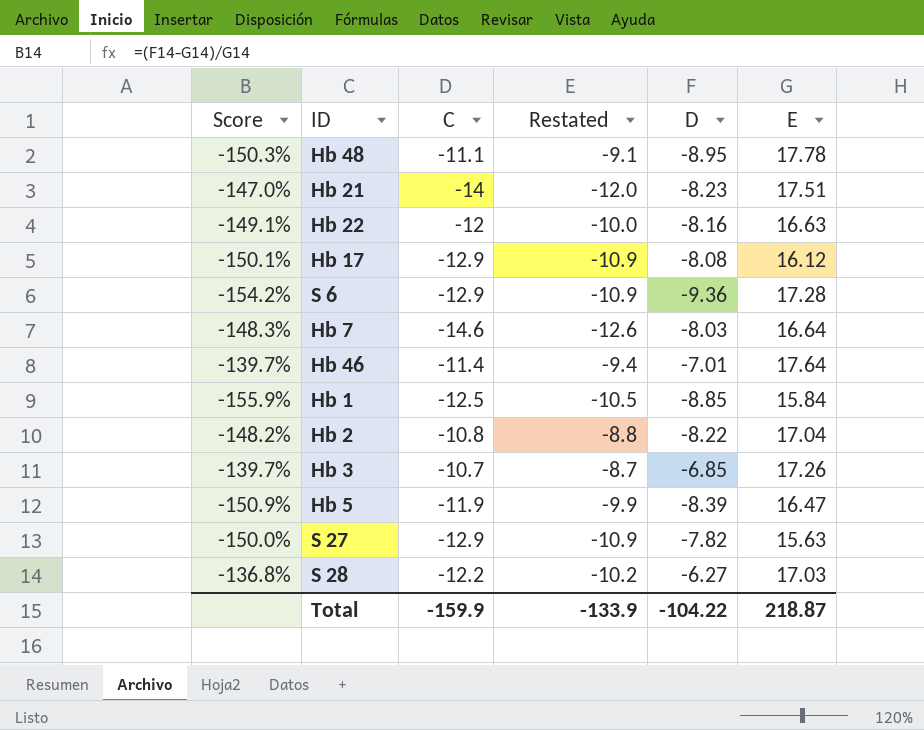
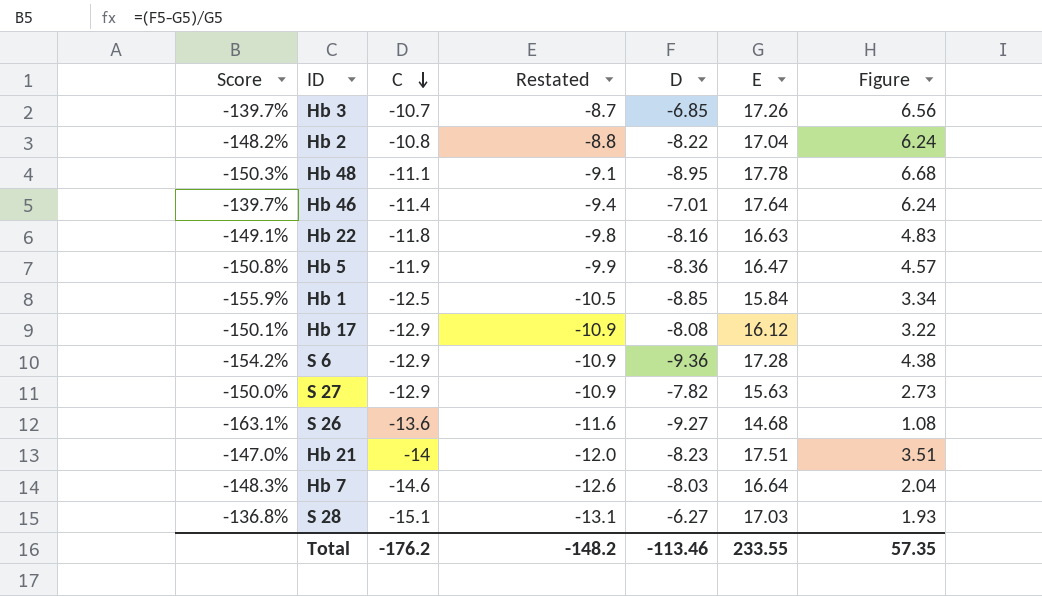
row order: none -> C descending
column Figure | formula: none -> [C] + [E]
Hb 22 | C: -12 -> -11.8
Hb 22 | Restated: -10.0 -> -9.8
Hb 5 | Score: -150.9% -> -150.8%
Hb 5 | D: -8.39 -> -8.36
row S 26: none -> -163.1% | -13.6 | -11.6 | -9.27 | 14.68 | 1.08
S 28 | C: -12.2 -> -15.1
S 28 | Restated: -10.2 -> -13.1
Total | C: -159.9 -> -176.2
Total | Restated: -133.9 -> -148.2
Total | D: -104.22 -> -113.46
Total | E: 218.87 -> 233.55

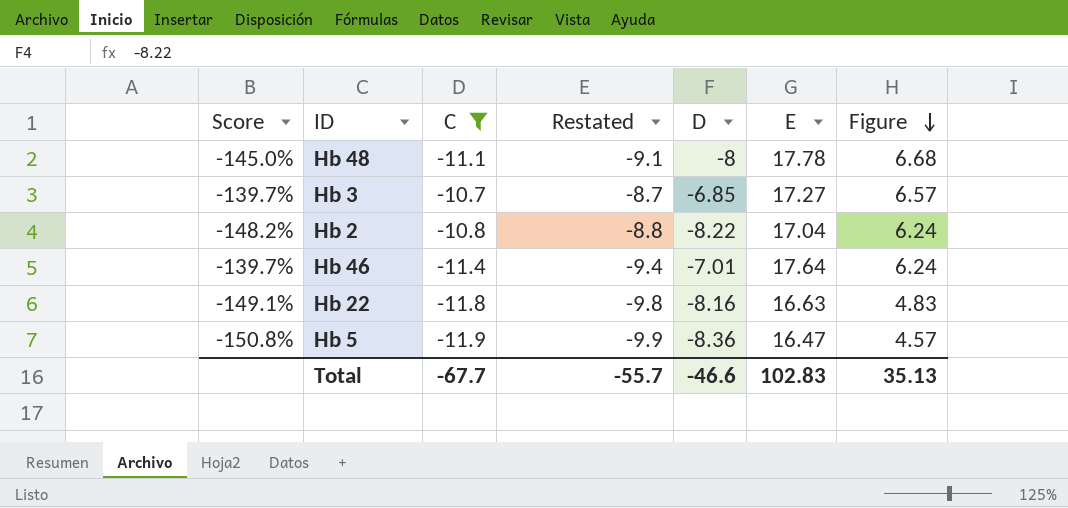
filter: none -> C >= -11.9
row order: C descending -> Figure descending
Hb 48 | Score: -150.3% -> -145.0%
Hb 48 | D: -8.95 -> -8
Hb 3 | E: 17.26 -> 17.27
Hb 3 | Figure: 6.56 -> 6.57
Total | C: -176.2 -> -67.7
Total | Restated: -148.2 -> -55.7
Total | D: -113.46 -> -46.6
Total | E: 233.55 -> 102.83
Total | Figure: 57.35 -> 35.13

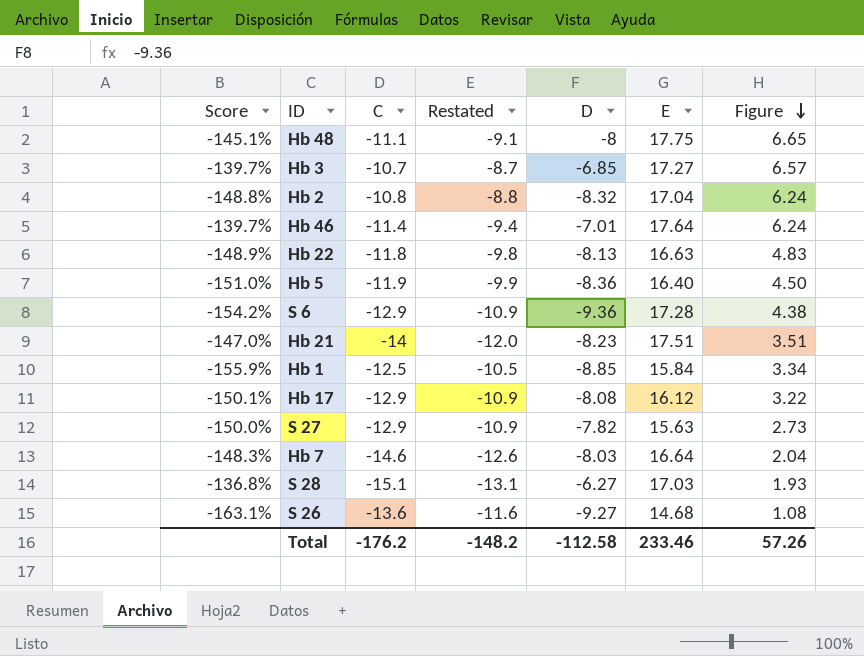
filter: C >= -11.9 -> none
Hb 48 | Score: -145.0% -> -145.1%
Hb 48 | E: 17.78 -> 17.75
Hb 48 | Figure: 6.68 -> 6.65
Hb 2 | Score: -148.2% -> -148.8%
Hb 2 | D: -8.22 -> -8.32
Hb 22 | Score: -149.1% -> -148.9%
Hb 22 | D: -8.16 -> -8.13
Hb 5 | Score: -150.8% -> -151.0%
Hb 5 | E: 16.47 -> 16.40
Hb 5 | Figure: 4.57 -> 4.50
Total | C: -67.7 -> -176.2
Total | Restated: -55.7 -> -148.2
Total | D: -46.6 -> -112.58
Total | E: 102.83 -> 233.46
Total | Figure: 35.13 -> 57.26

